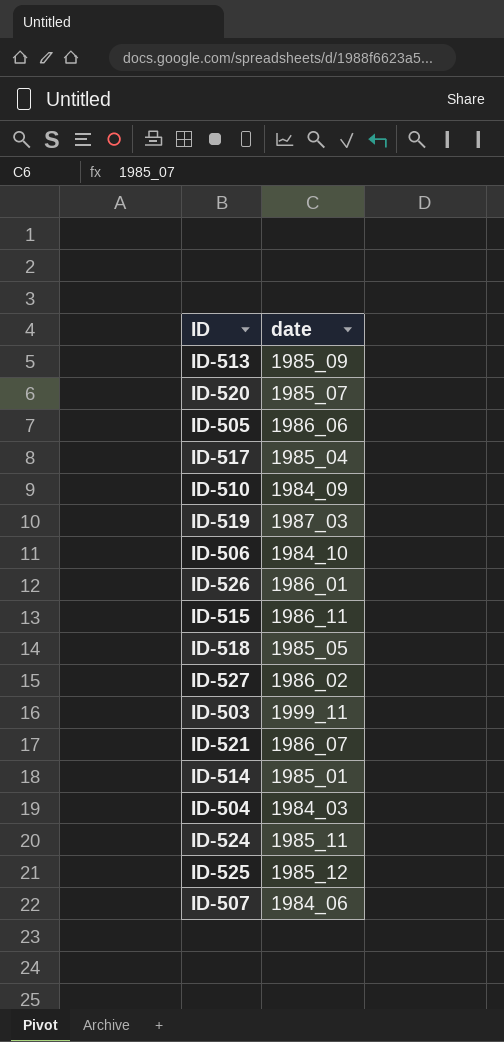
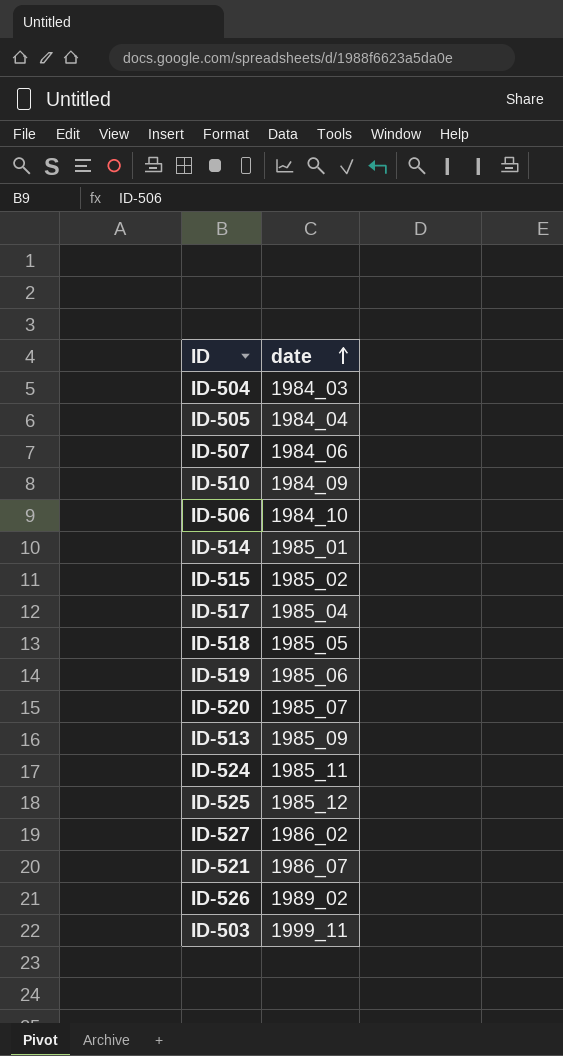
row order: none -> date ascending
ID-505 | date: 1986_06 -> 1984_04
ID-515 | date: 1986_11 -> 1985_02
ID-519 | date: 1987_03 -> 1985_06
ID-526 | date: 1986_01 -> 1989_02

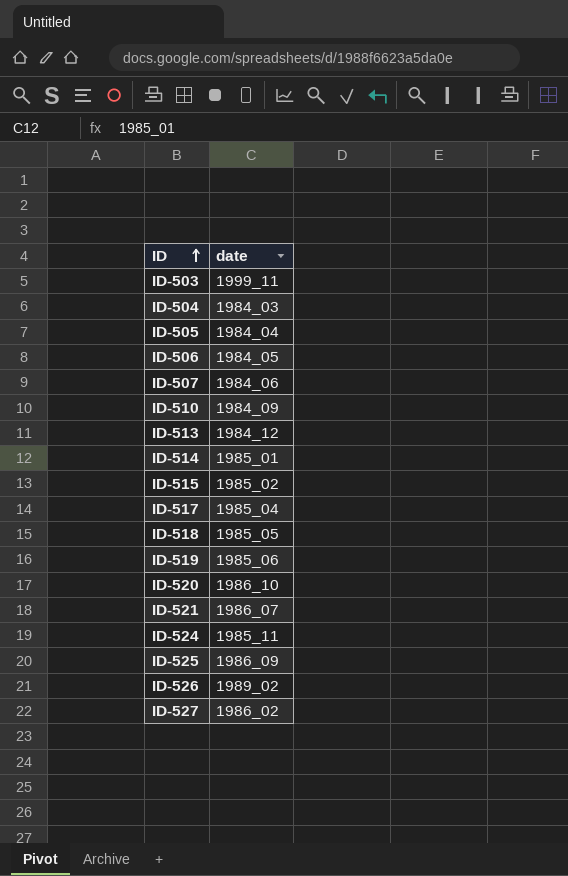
row order: date ascending -> ID ascending
ID-506 | date: 1984_10 -> 1984_05
ID-513 | date: 1985_09 -> 1984_12
ID-520 | date: 1985_07 -> 1986_10
ID-525 | date: 1985_12 -> 1986_09

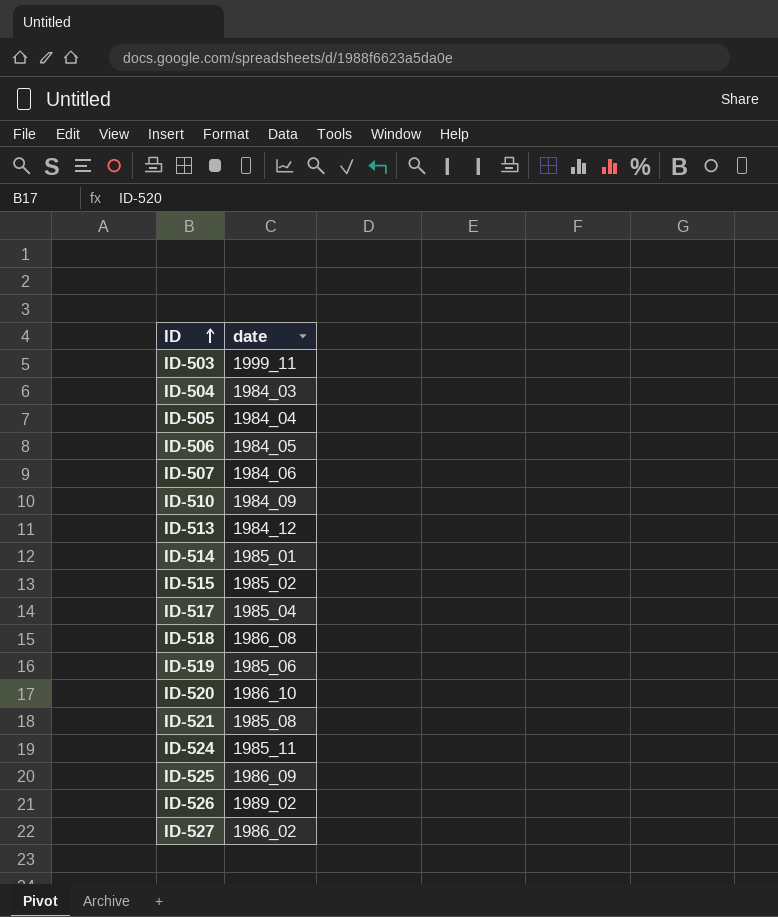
ID-518 | date: 1985_05 -> 1986_08
ID-521 | date: 1986_07 -> 1985_08

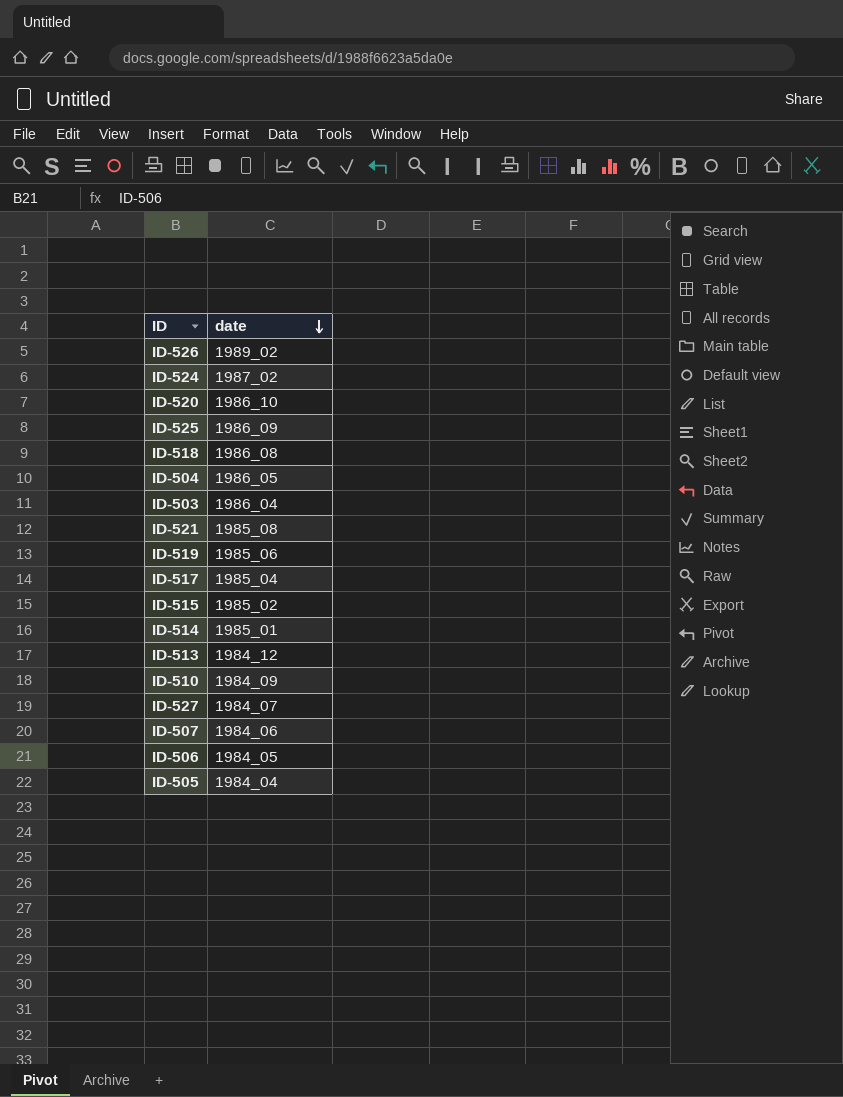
row order: ID ascending -> date descending
ID-524 | date: 1985_11 -> 1987_02
ID-504 | date: 1984_03 -> 1986_05
ID-503 | date: 1999_11 -> 1986_04
ID-527 | date: 1986_02 -> 1984_07

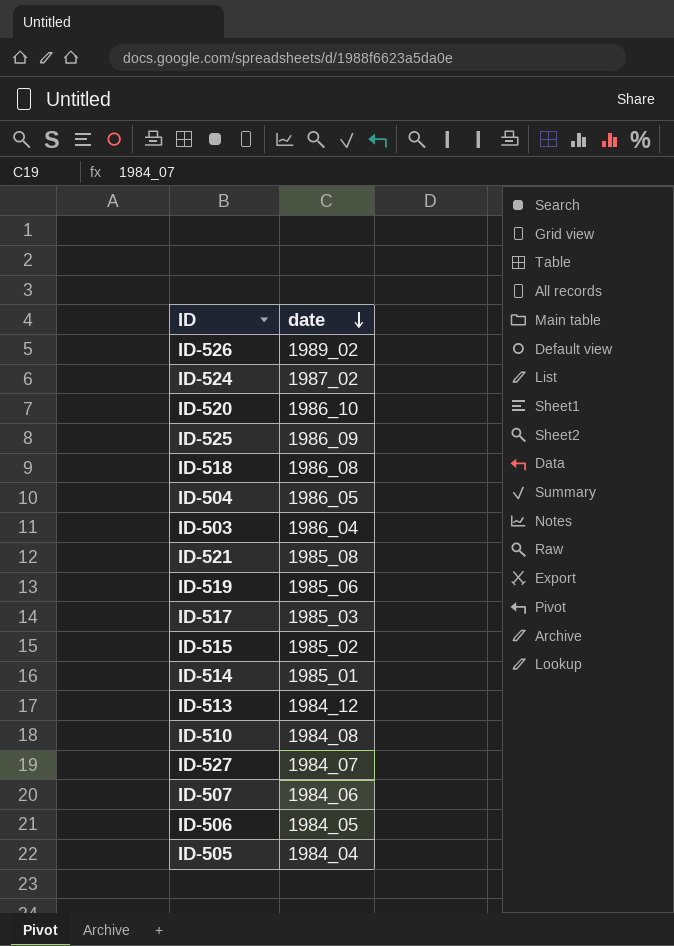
ID-517 | date: 1985_04 -> 1985_03
ID-510 | date: 1984_09 -> 1984_08

